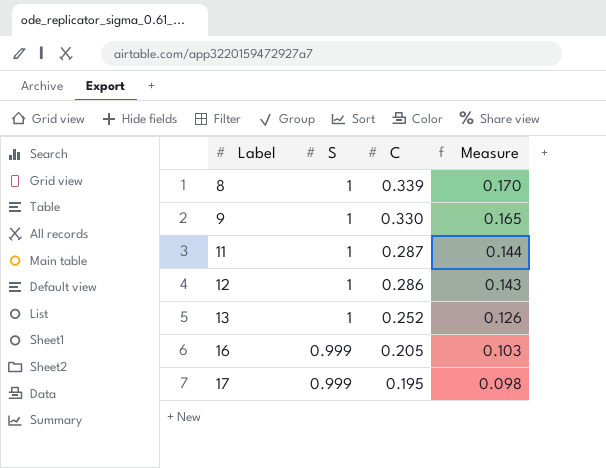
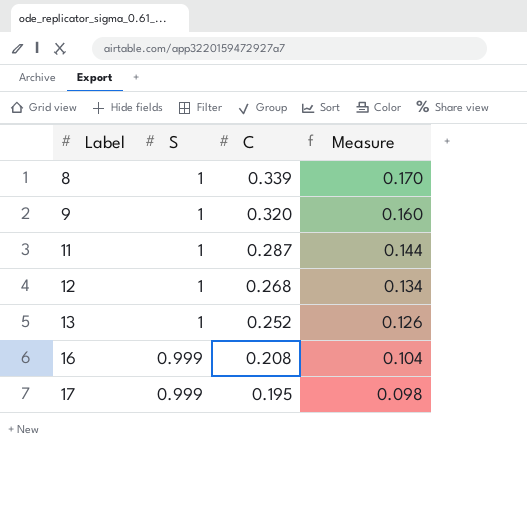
9 | C: 0.330 -> 0.320
9 | Measure: 0.165 -> 0.160
12 | C: 0.286 -> 0.268
12 | Measure: 0.143 -> 0.134
16 | C: 0.205 -> 0.208
16 | Measure: 0.103 -> 0.104

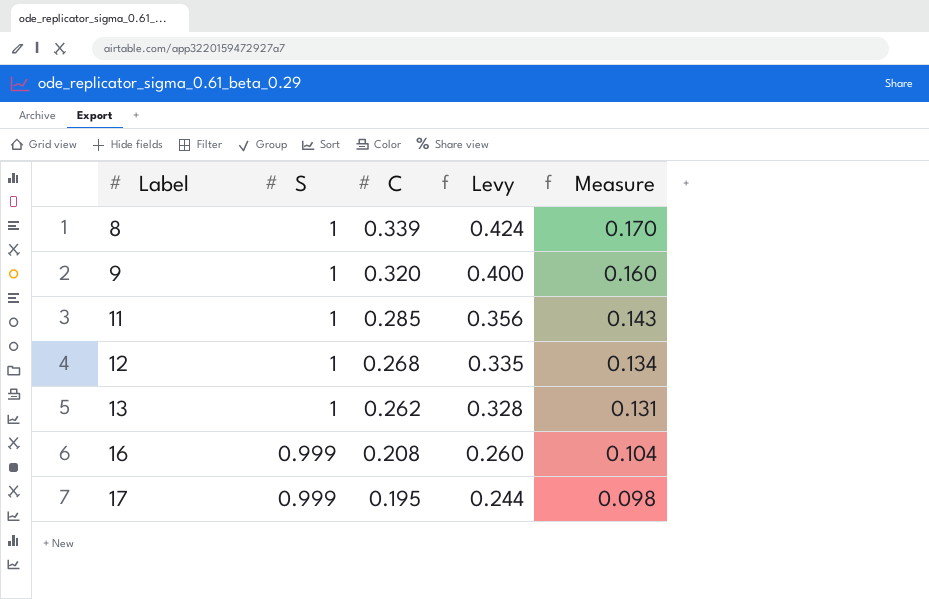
column Levy | formula: none -> [C] * 1.25
11 | C: 0.287 -> 0.285
11 | Measure: 0.144 -> 0.143
13 | C: 0.252 -> 0.262
13 | Measure: 0.126 -> 0.131

